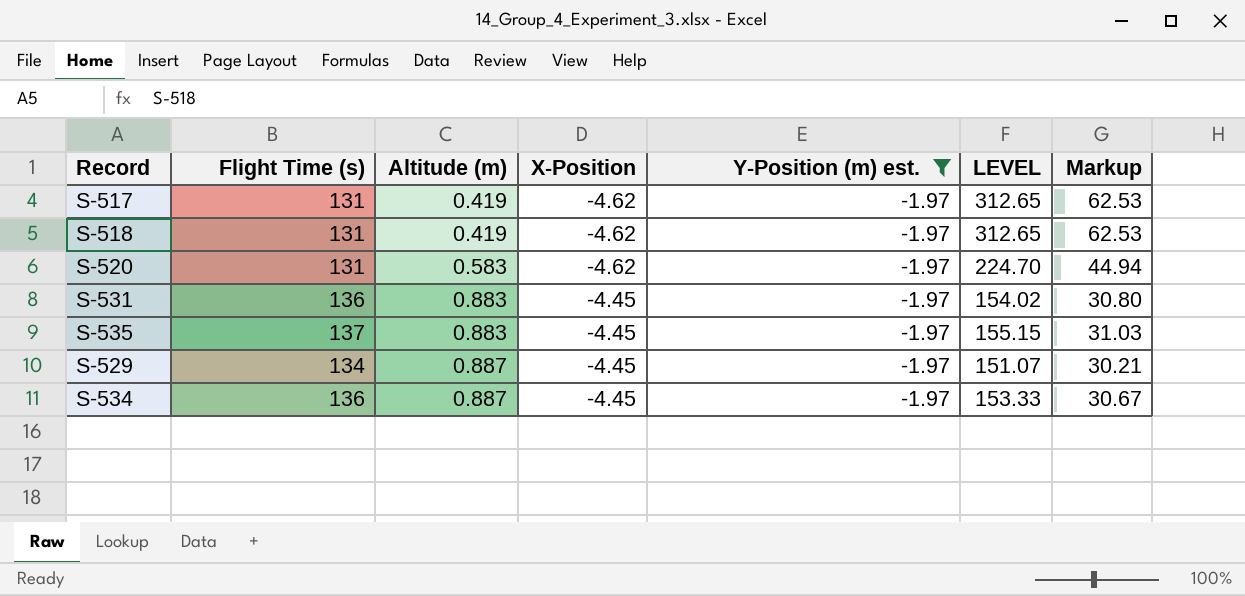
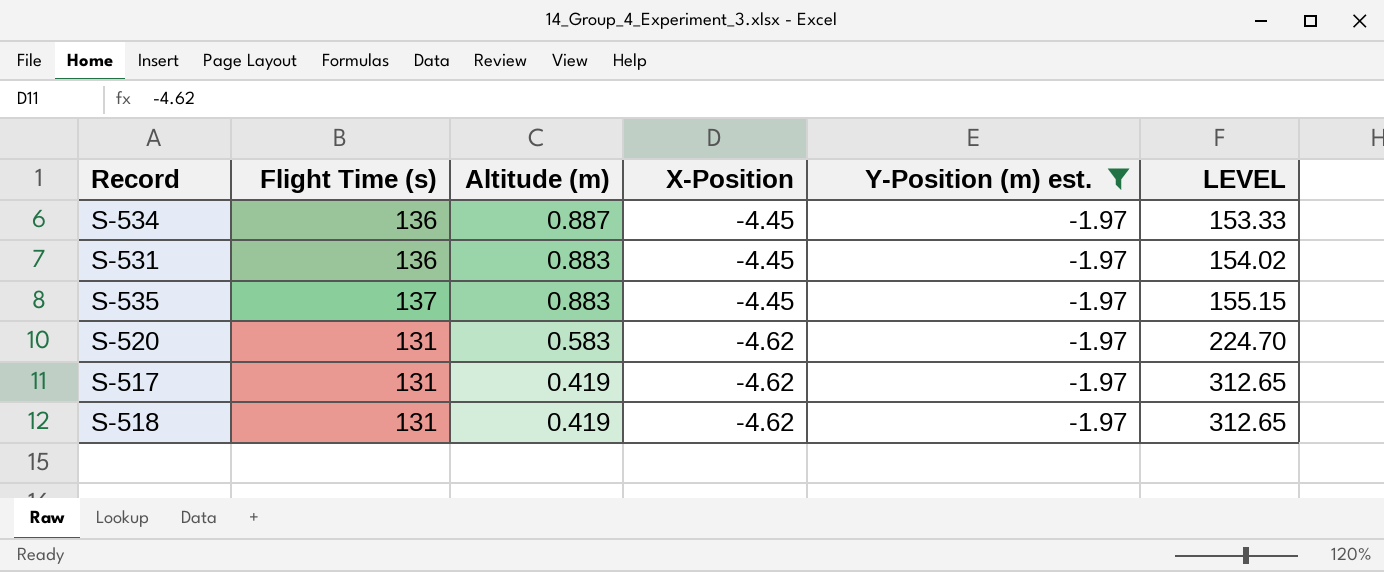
row order: Altitude (m) ascending -> Altitude (m) descending
column Markup | formula: [LEVEL] * 0.2 -> none
row S-529: 134 | 0.887 | -4.45 | -1.97 | 151.07 | 30.21 -> none

